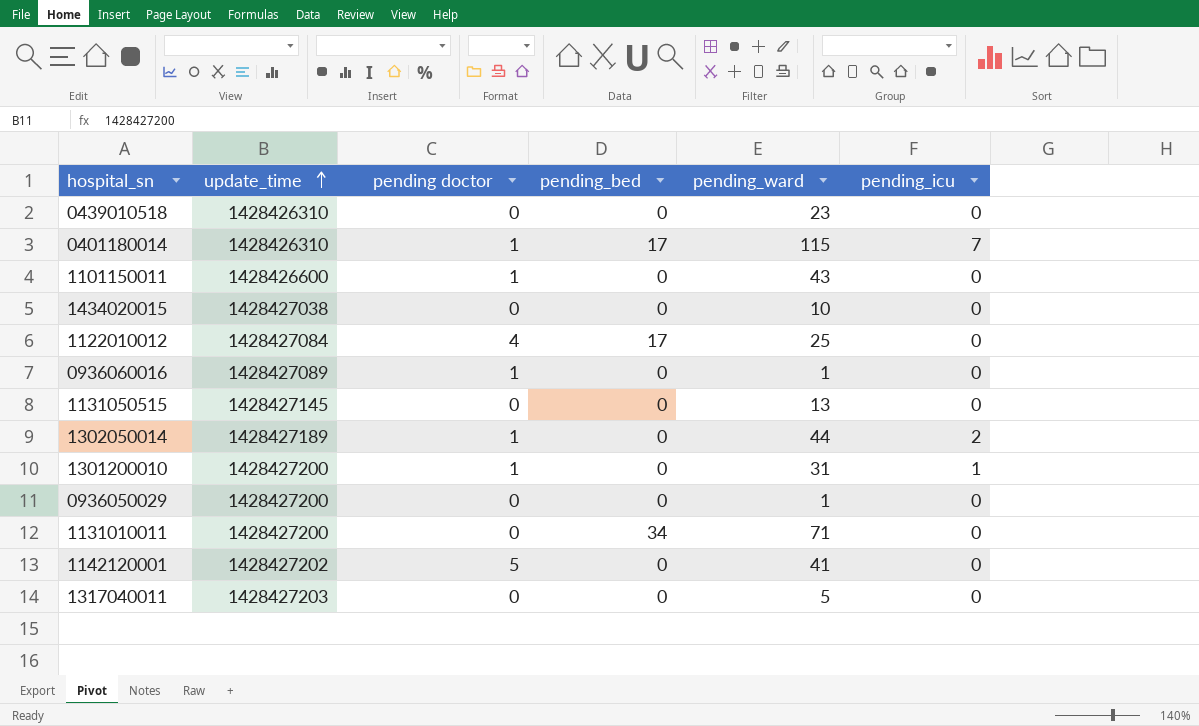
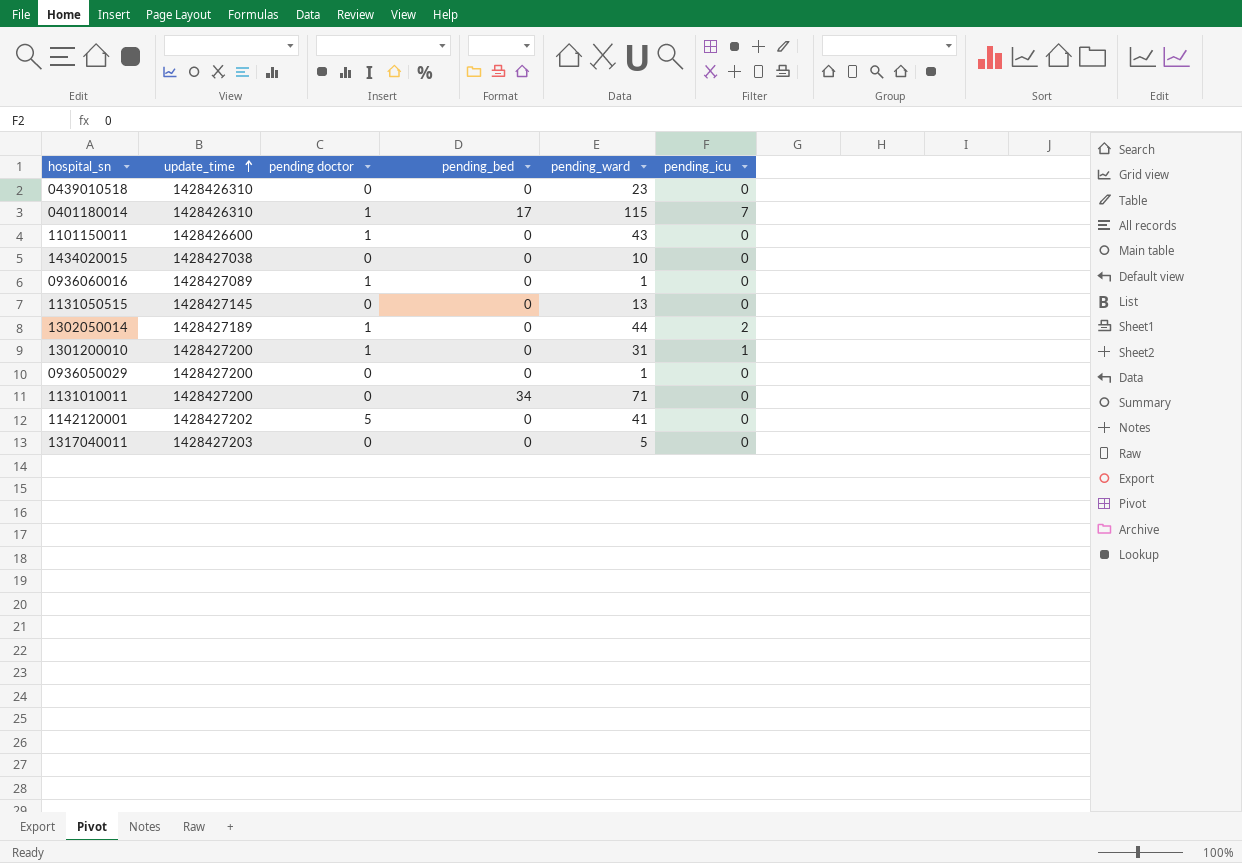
row 1122010012: 1428427084 | 4 | 17 | 25 | 0 -> none

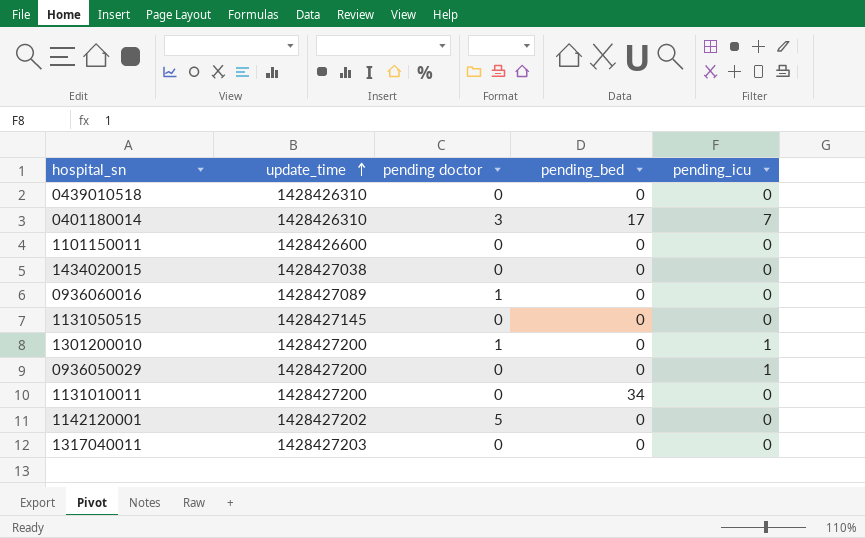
column pending_ward | position: 5 -> none
row 1302050014: 1428427189 | 1 | 0 | 44 | 2 -> none
0401180014 | pending doctor: 1 -> 3
1101150011 | pending doctor: 1 -> 0
0936050029 | pending_icu: 0 -> 1

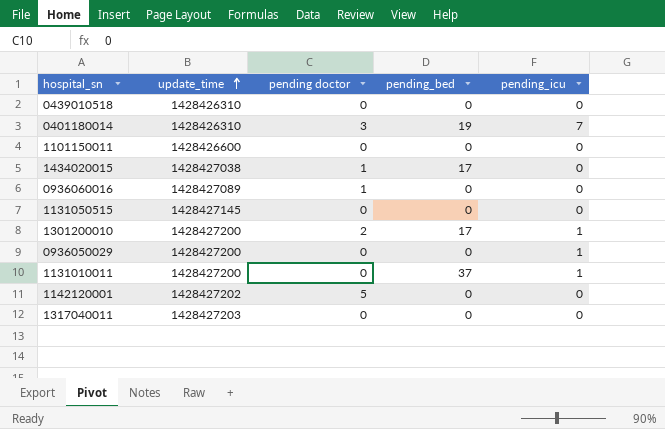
0401180014 | pending_bed: 17 -> 19
1434020015 | pending doctor: 0 -> 1
1434020015 | pending_bed: 0 -> 17
1301200010 | pending doctor: 1 -> 2
1301200010 | pending_bed: 0 -> 17
1131010011 | pending_bed: 34 -> 37
1131010011 | pending_icu: 0 -> 1

